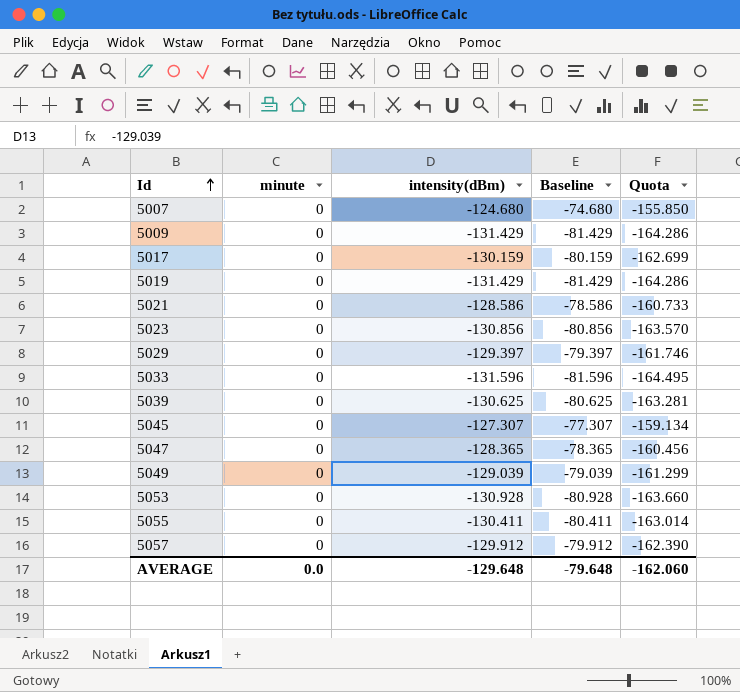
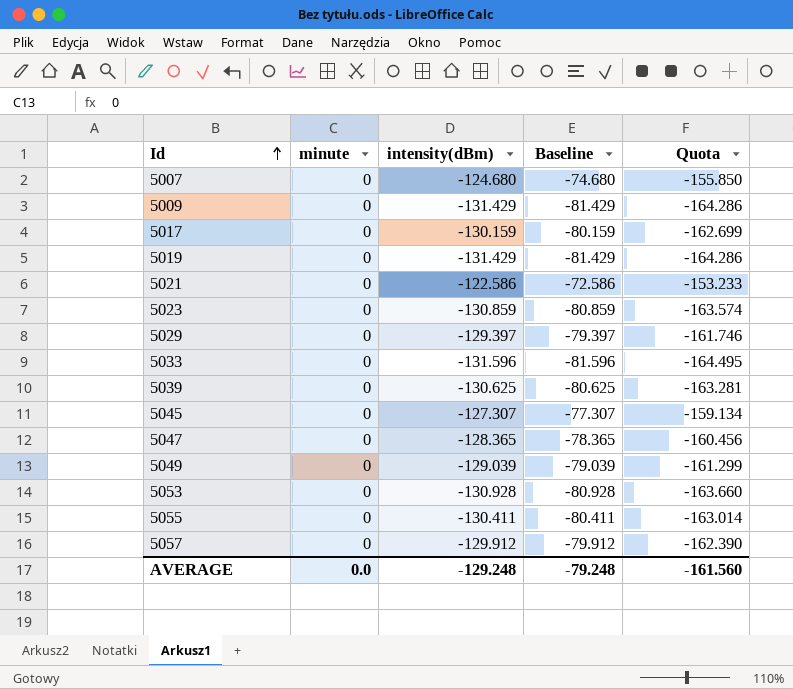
5021 | intensity(dBm): -128.586 -> -122.586
5021 | Baseline: -78.586 -> -72.586
5021 | Quota: -160.733 -> -153.233
5023 | intensity(dBm): -130.856 -> -130.859
5023 | Baseline: -80.856 -> -80.859
5023 | Quota: -163.570 -> -163.574
AVERAGE | intensity(dBm): -129.648 -> -129.248
AVERAGE | Baseline: -79.648 -> -79.248
AVERAGE | Quota: -162.060 -> -161.560

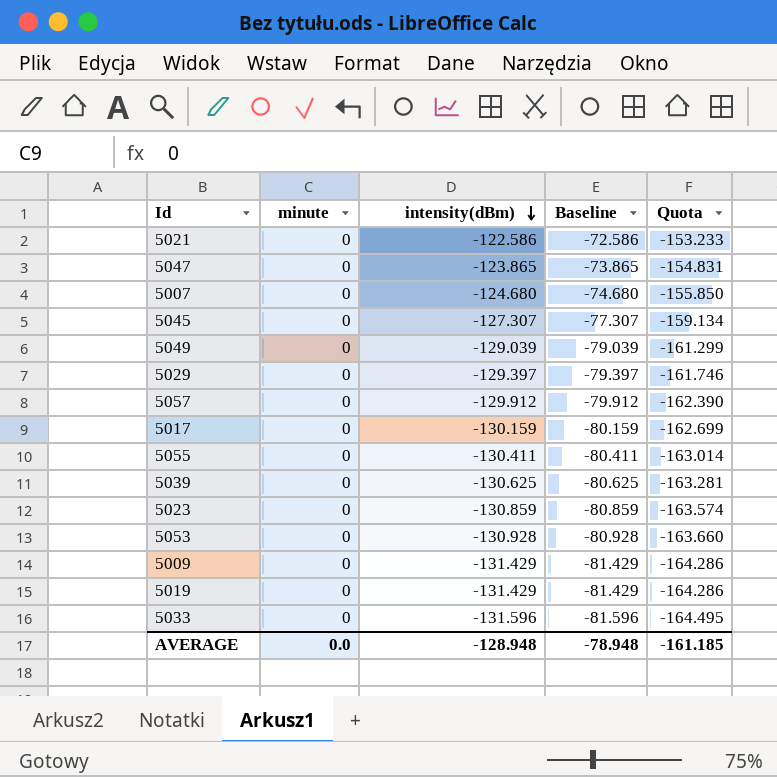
row order: Id ascending -> intensity(dBm) descending
5047 | intensity(dBm): -128.365 -> -123.865
5047 | Baseline: -78.365 -> -73.865
5047 | Quota: -160.456 -> -154.831
AVERAGE | intensity(dBm): -129.248 -> -128.948
AVERAGE | Baseline: -79.248 -> -78.948
AVERAGE | Quota: -161.560 -> -161.185

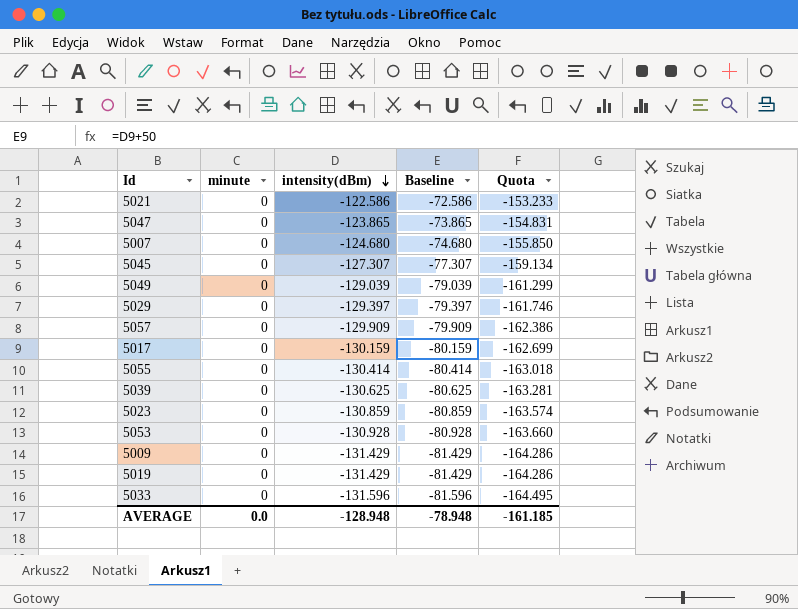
5057 | intensity(dBm): -129.912 -> -129.909
5057 | Baseline: -79.912 -> -79.909
5057 | Quota: -162.390 -> -162.386
5055 | intensity(dBm): -130.411 -> -130.414
5055 | Baseline: -80.411 -> -80.414
5055 | Quota: -163.014 -> -163.018

